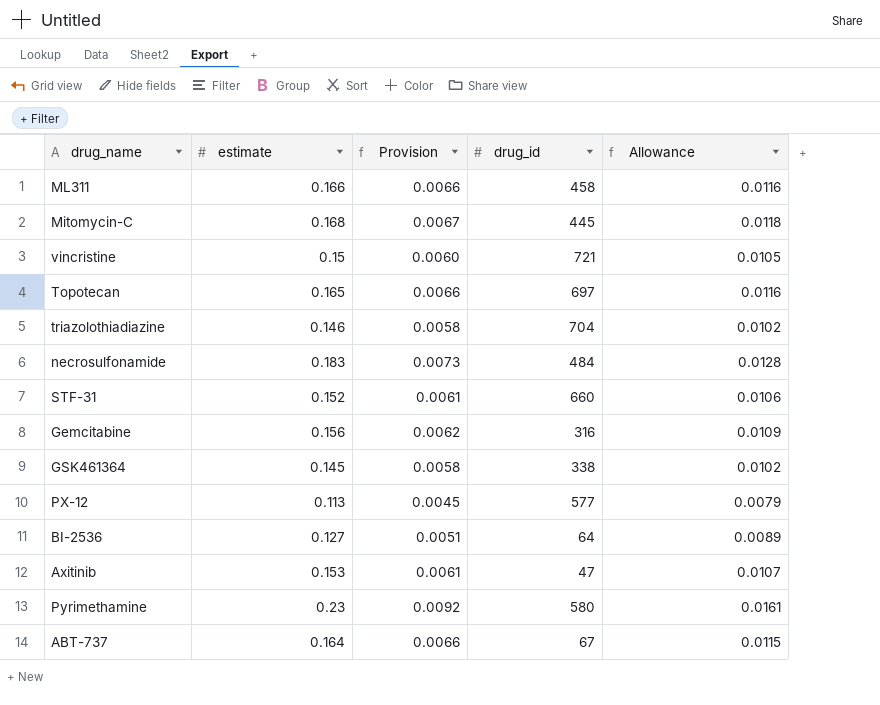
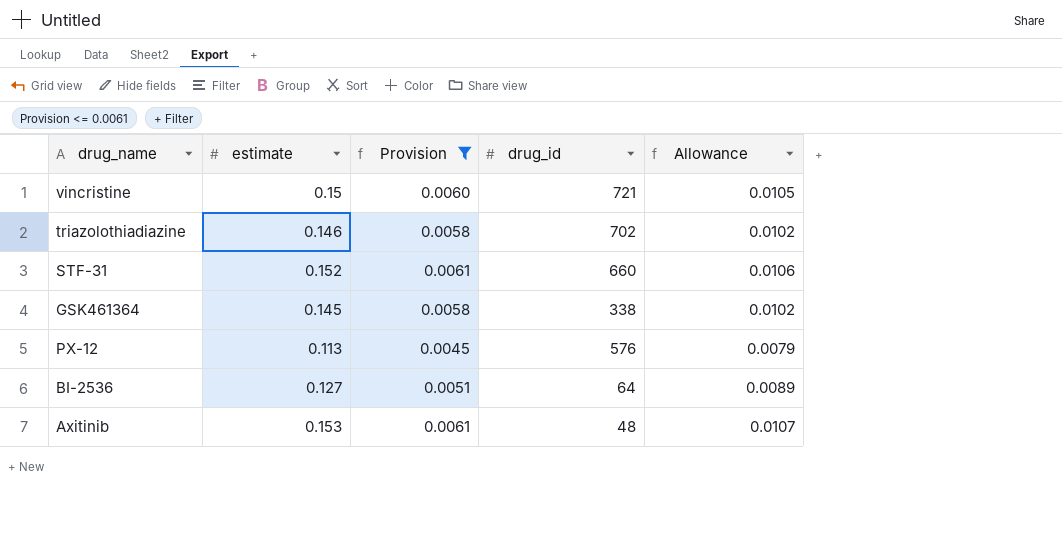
filter: none -> Provision <= 0.0061
triazolothiadiazine | drug_id: 704 -> 702
PX-12 | drug_id: 577 -> 576
Axitinib | drug_id: 47 -> 48

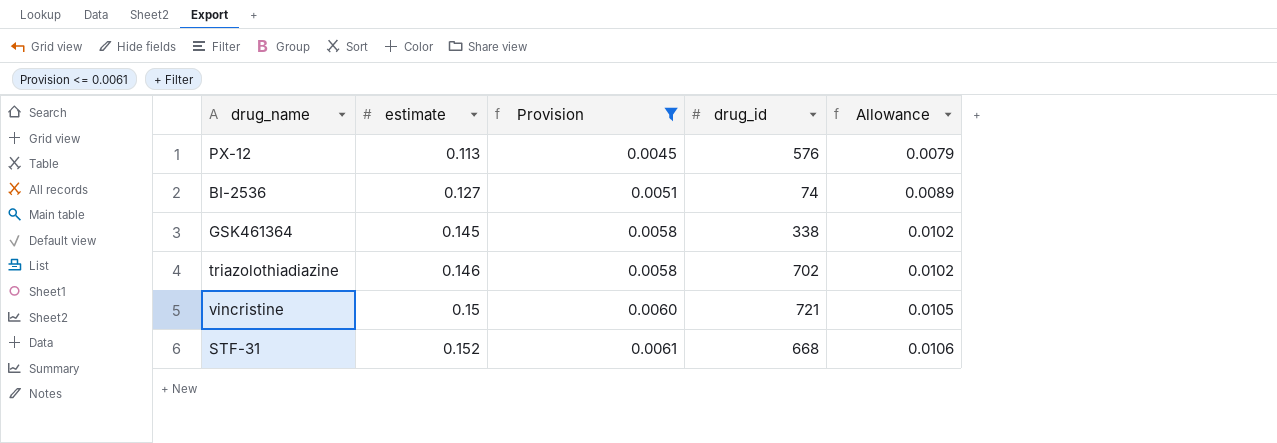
row order: none -> estimate ascending
row Axitinib: 0.153 | 0.0061 | 48 | 0.0107 -> none
BI-2536 | drug_id: 64 -> 74
STF-31 | drug_id: 660 -> 668

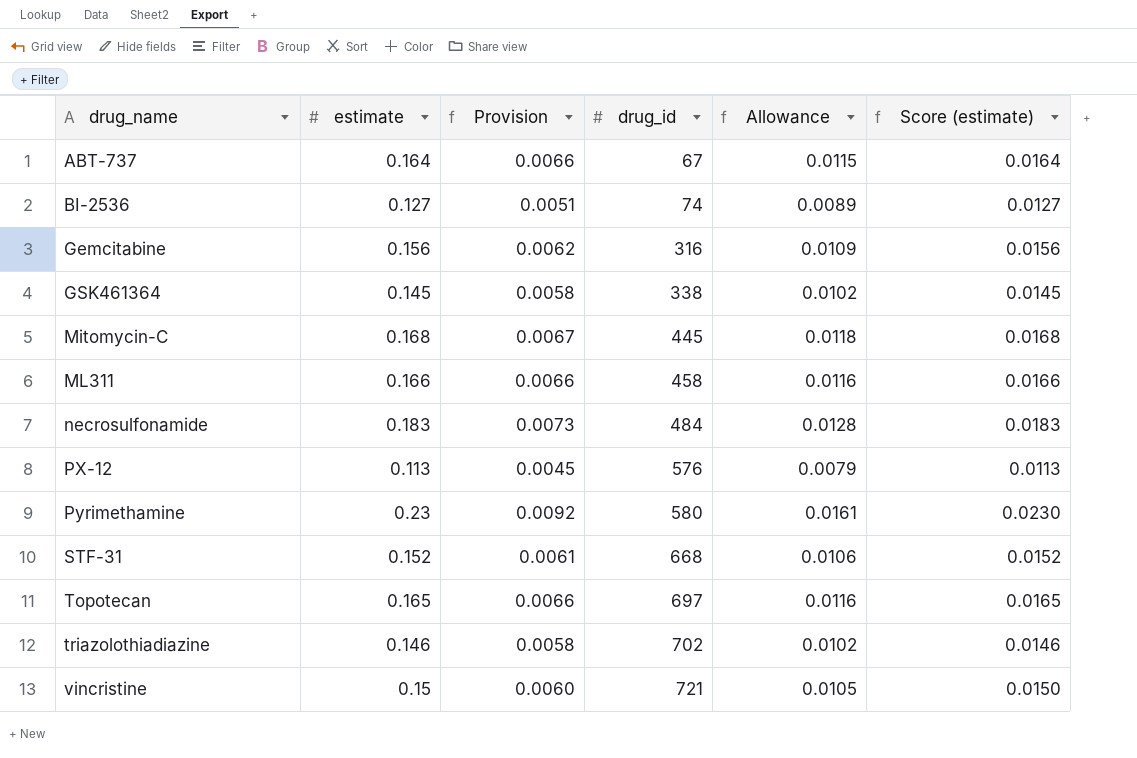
filter: Provision <= 0.0061 -> none
row order: estimate ascending -> drug_name ascending
column Score (estimate) | formula: none -> [estimate] * 0.1

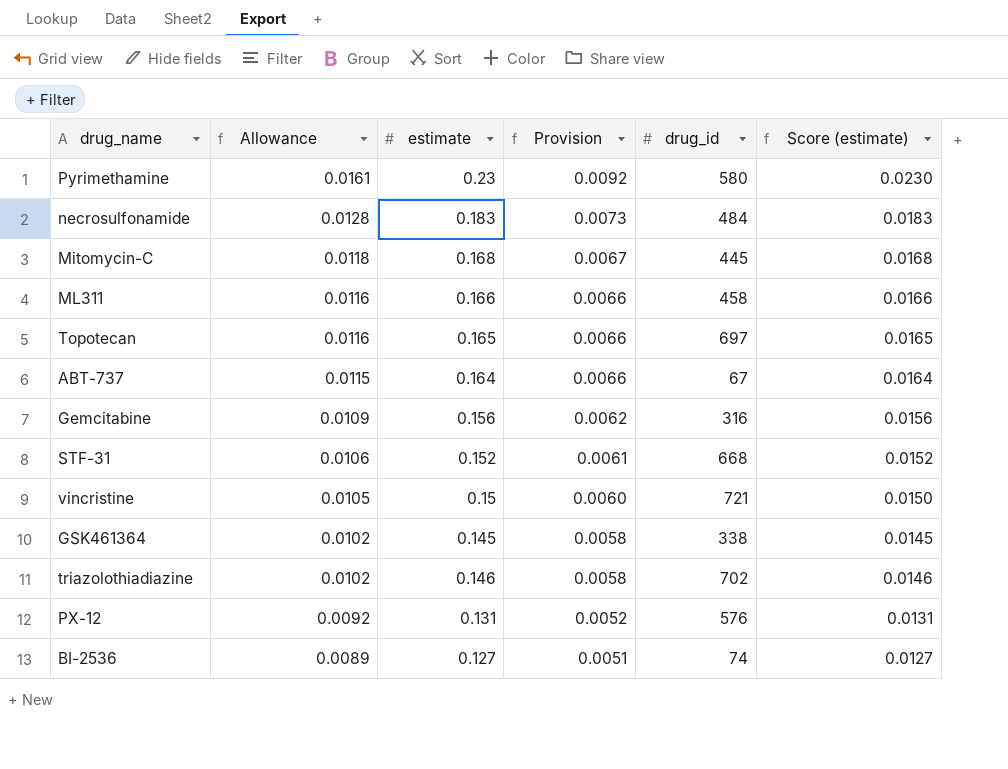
row order: drug_name ascending -> Allowance descending
column Allowance | position: 5 -> 2
PX-12 | Allowance: 0.0079 -> 0.0092
PX-12 | estimate: 0.113 -> 0.131
PX-12 | Provision: 0.0045 -> 0.0052
PX-12 | Score (estimate): 0.0113 -> 0.0131

